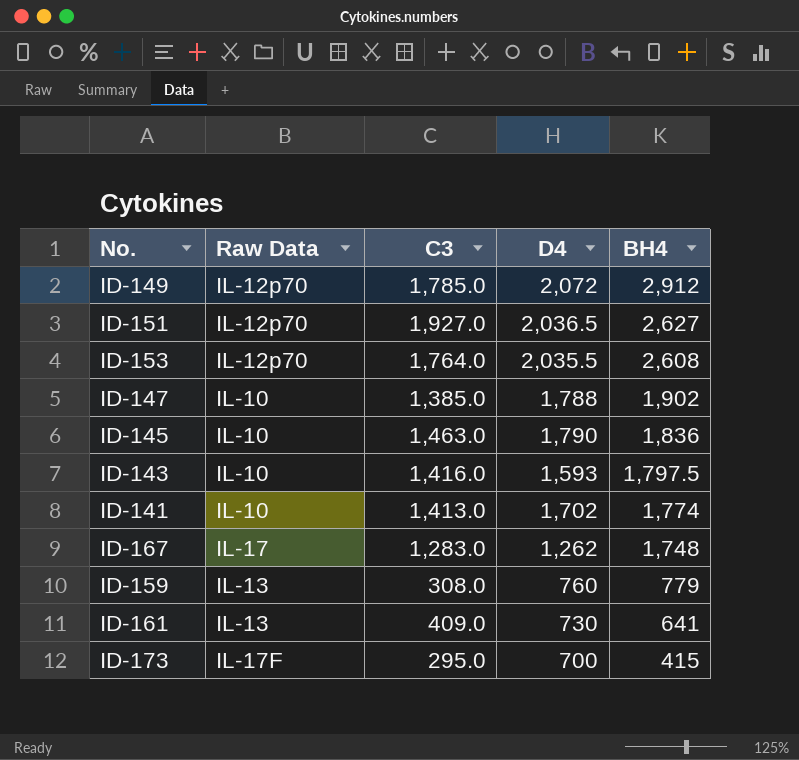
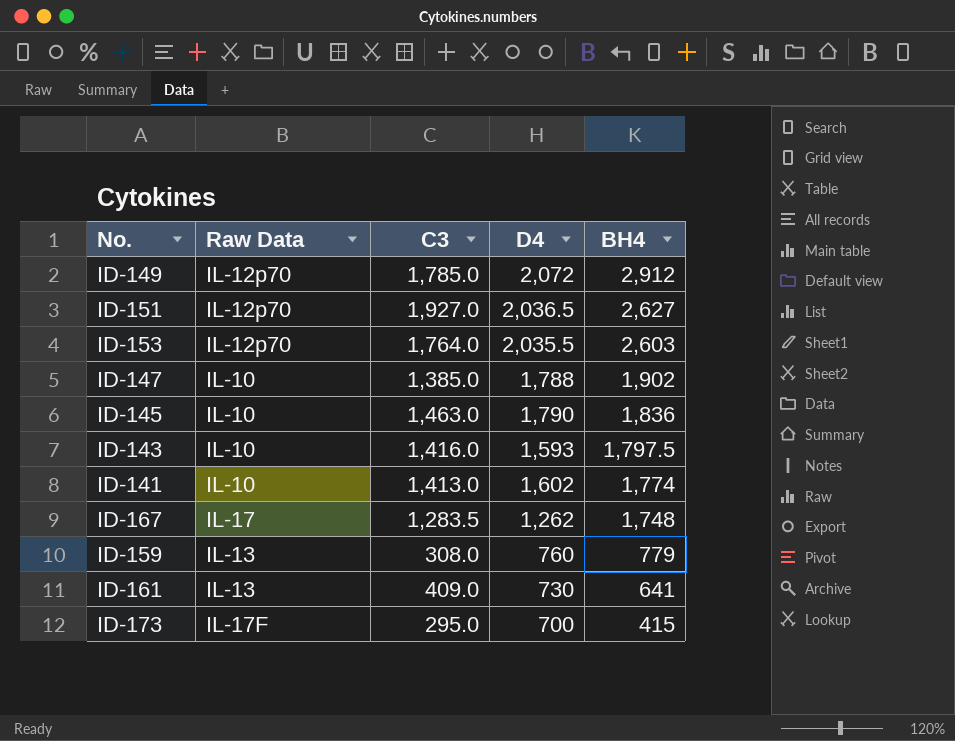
ID-153 | BH4: 2,608 -> 2,603
ID-141 | D4: 1,702 -> 1,602
ID-167 | C3: 1,283.0 -> 1,283.5

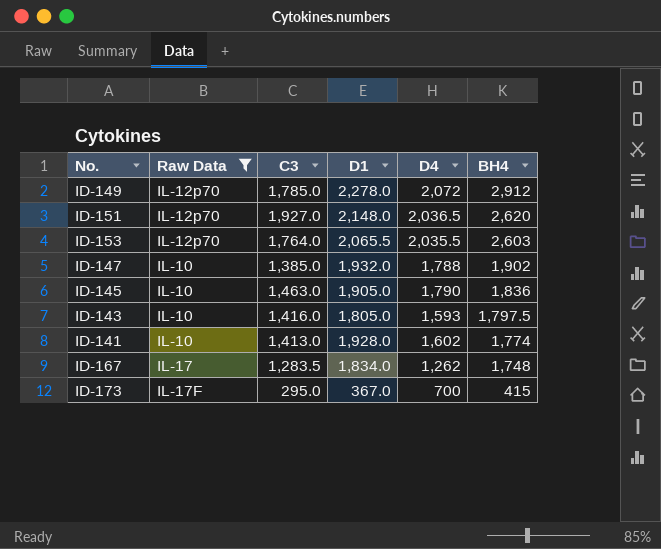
filter: none -> Raw Data != IL-13
column D1 | position: none -> 4
ID-151 | BH4: 2,627 -> 2,620

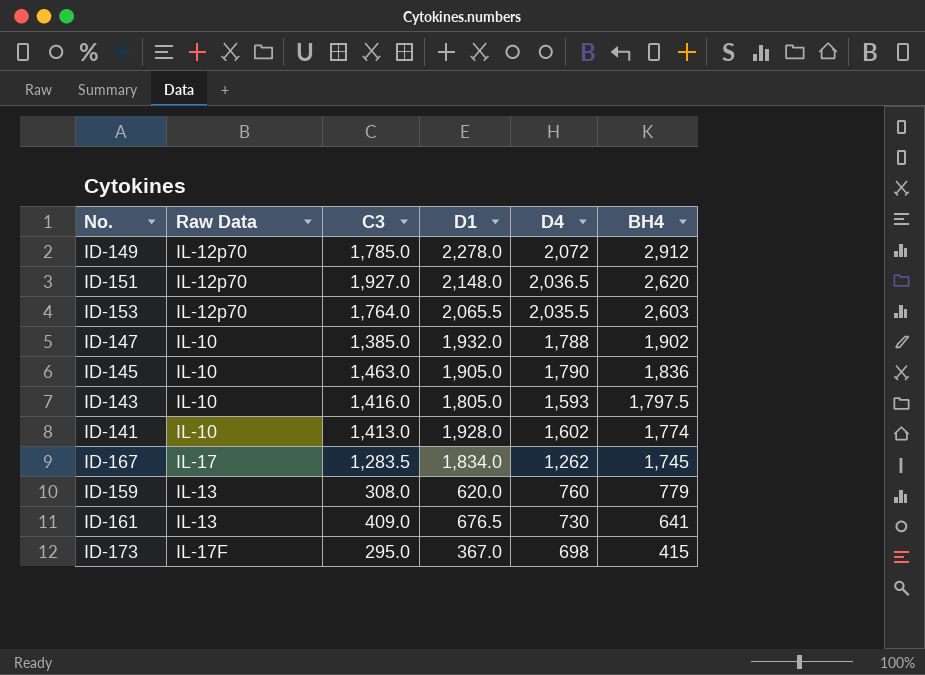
filter: Raw Data != IL-13 -> none
ID-167 | BH4: 1,748 -> 1,745
ID-173 | D4: 700 -> 698

